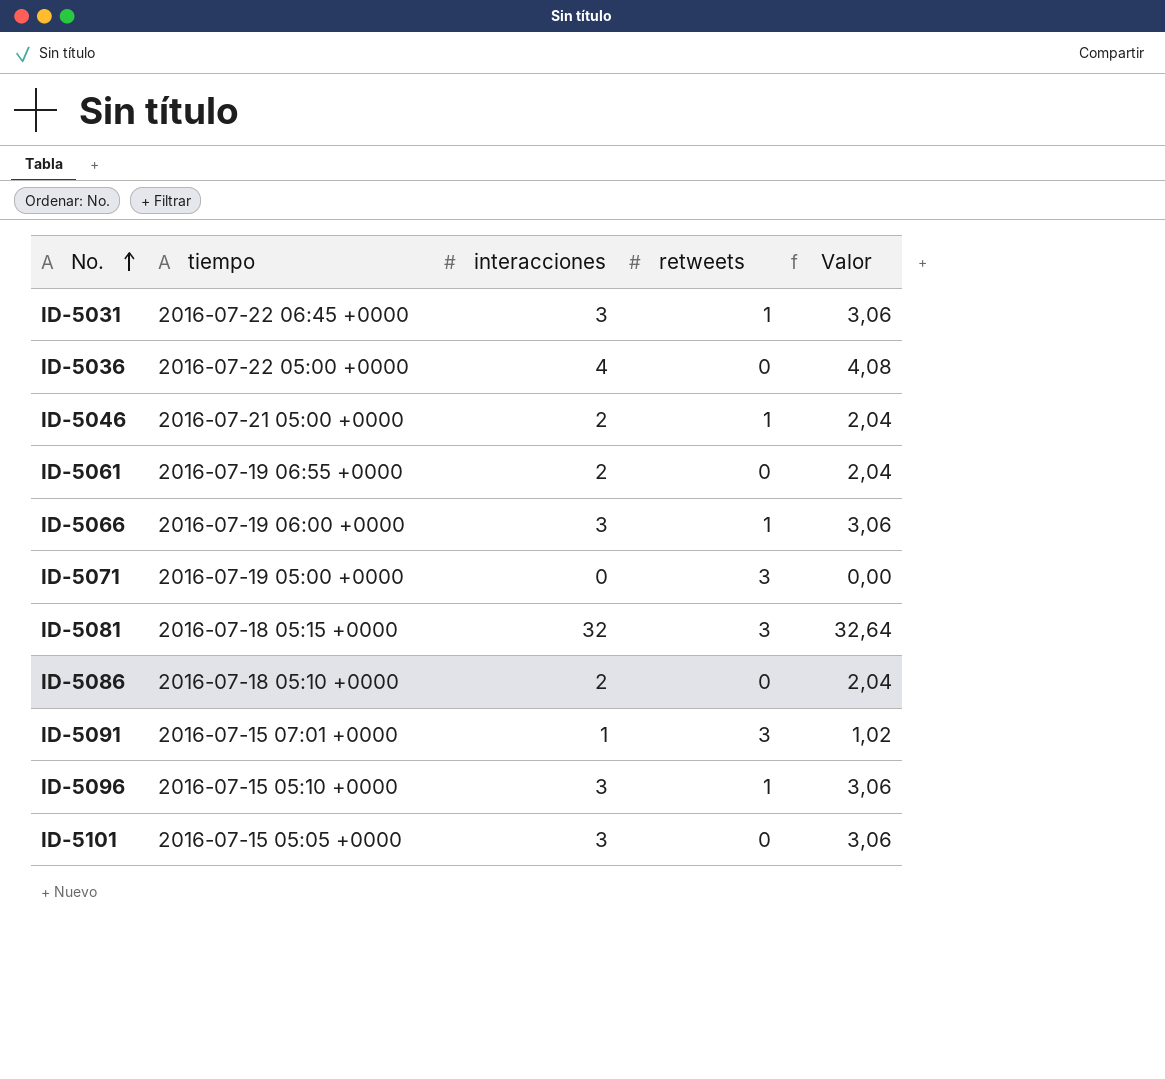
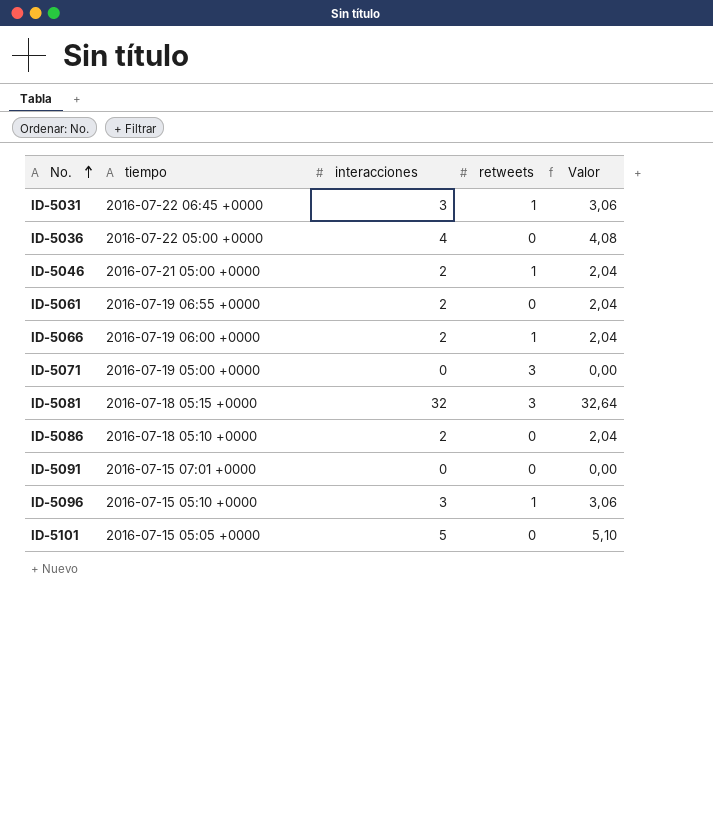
ID-5066 | interacciones: 3 -> 2
ID-5066 | Valor: 3,06 -> 2,04
ID-5091 | interacciones: 1 -> 0
ID-5091 | retweets: 3 -> 0
ID-5091 | Valor: 1,02 -> 0,00
ID-5101 | interacciones: 3 -> 5
ID-5101 | Valor: 3,06 -> 5,10

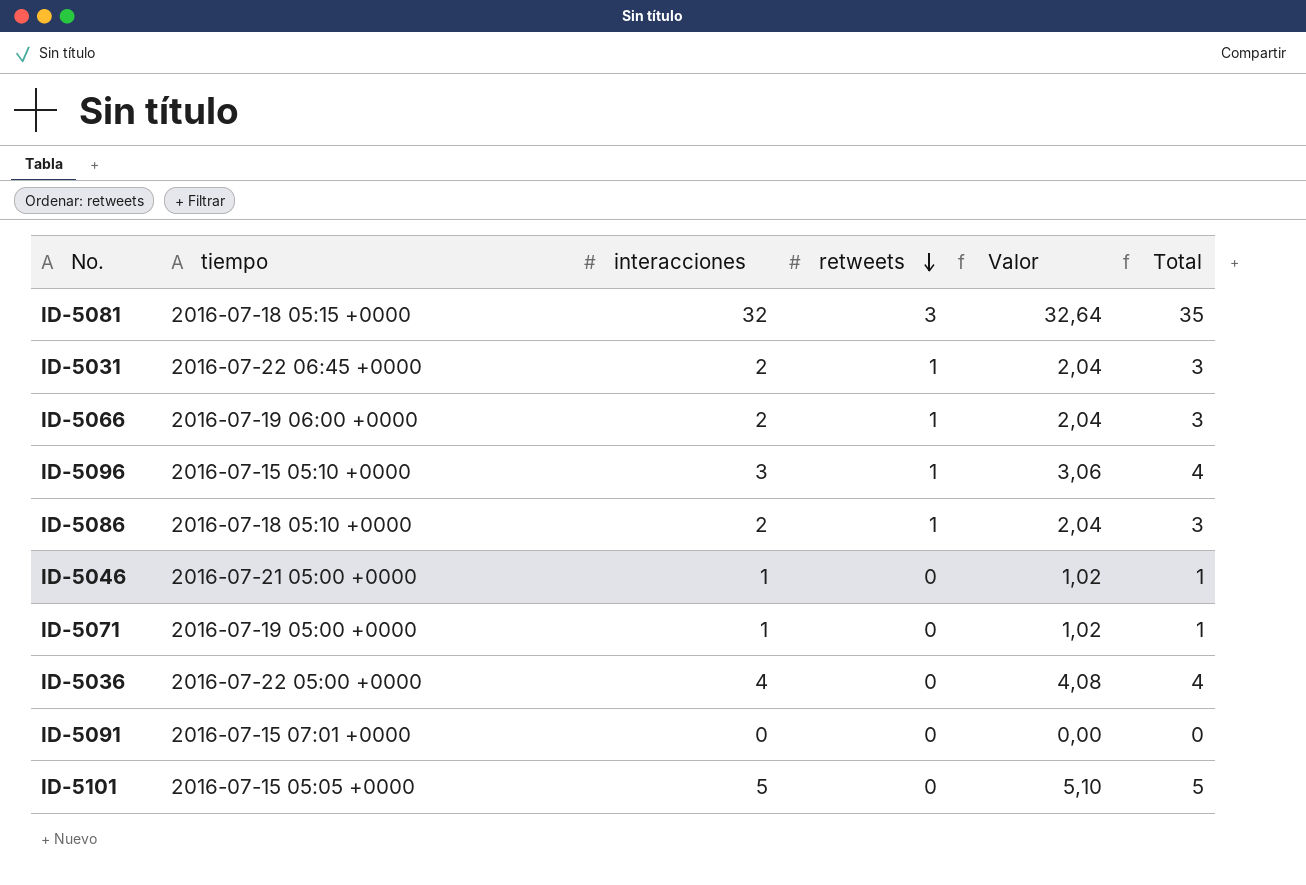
row order: No. ascending -> retweets descending
column Total | formula: none -> [interacciones] + [retweets]
row ID-5061: 2016-07-19 06:55 +0000 | 2 | 0 | 2,04 -> none
ID-5031 | interacciones: 3 -> 2
ID-5031 | Valor: 3,06 -> 2,04
ID-5086 | retweets: 0 -> 1
ID-5046 | interacciones: 2 -> 1
ID-5046 | retweets: 1 -> 0
ID-5046 | Valor: 2,04 -> 1,02
ID-5071 | interacciones: 0 -> 1
ID-5071 | retweets: 3 -> 0
ID-5071 | Valor: 0,00 -> 1,02

